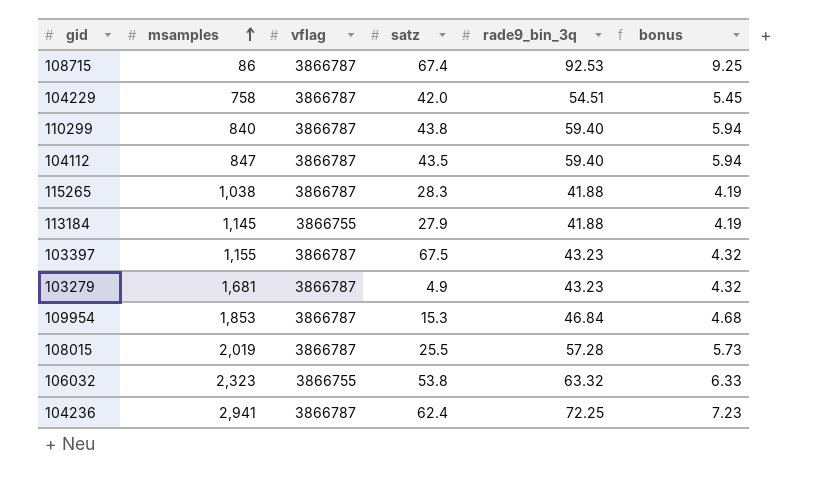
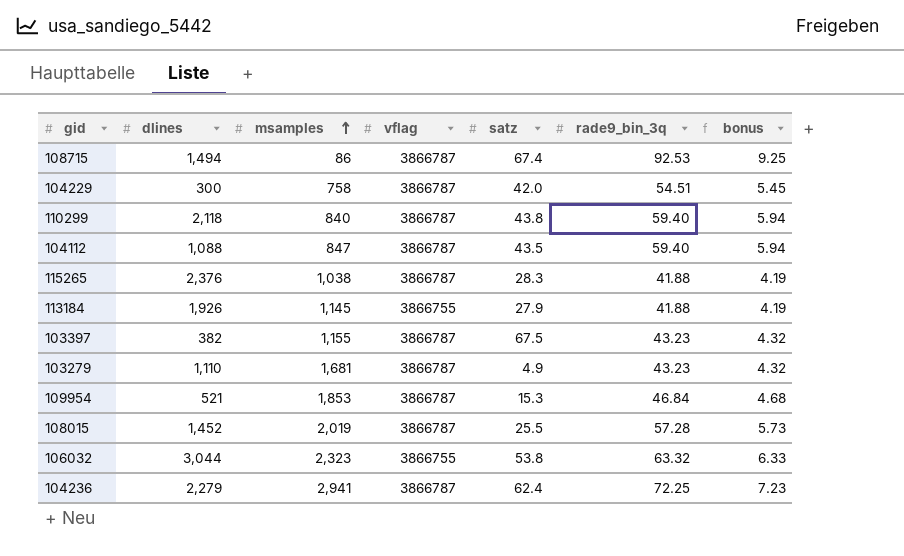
column dlines | position: none -> 2

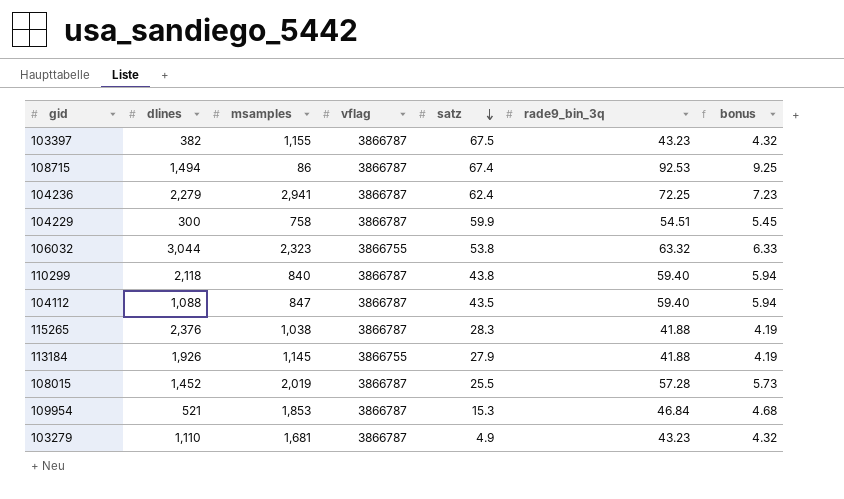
row order: msamples ascending -> satz descending
104229 | satz: 42.0 -> 59.9

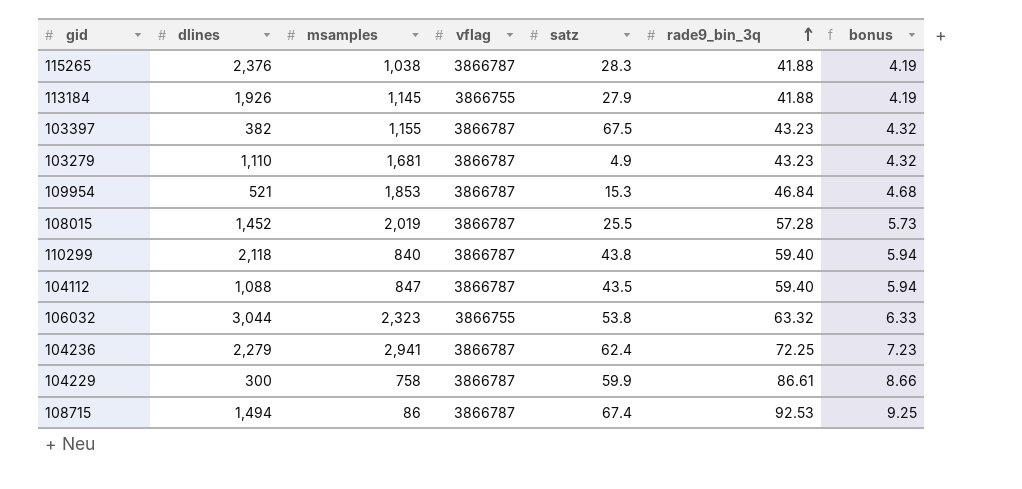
row order: satz descending -> rade9_bin_3q ascending
104229 | rade9_bin_3q: 54.51 -> 86.61
104229 | bonus: 5.45 -> 8.66

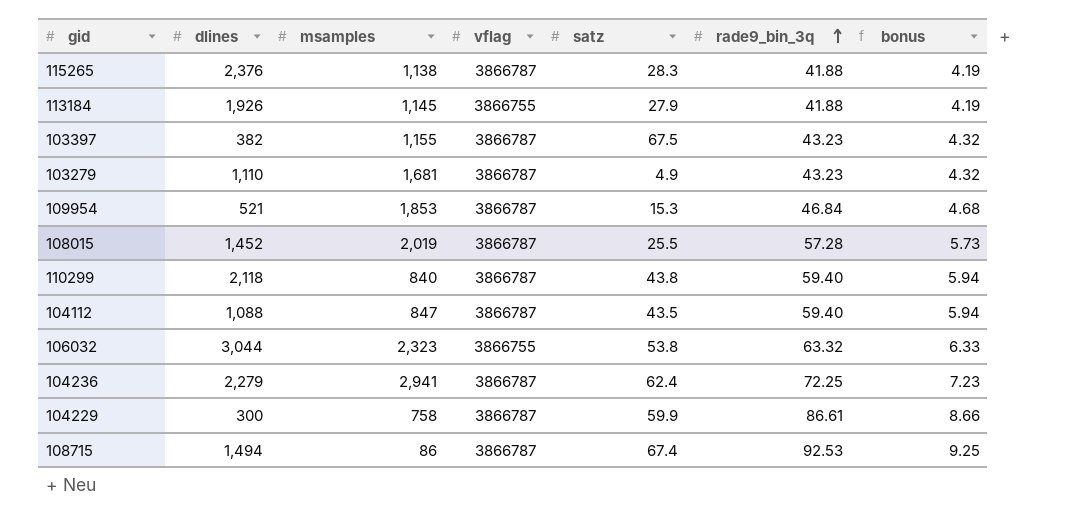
115265 | msamples: 1,038 -> 1,138

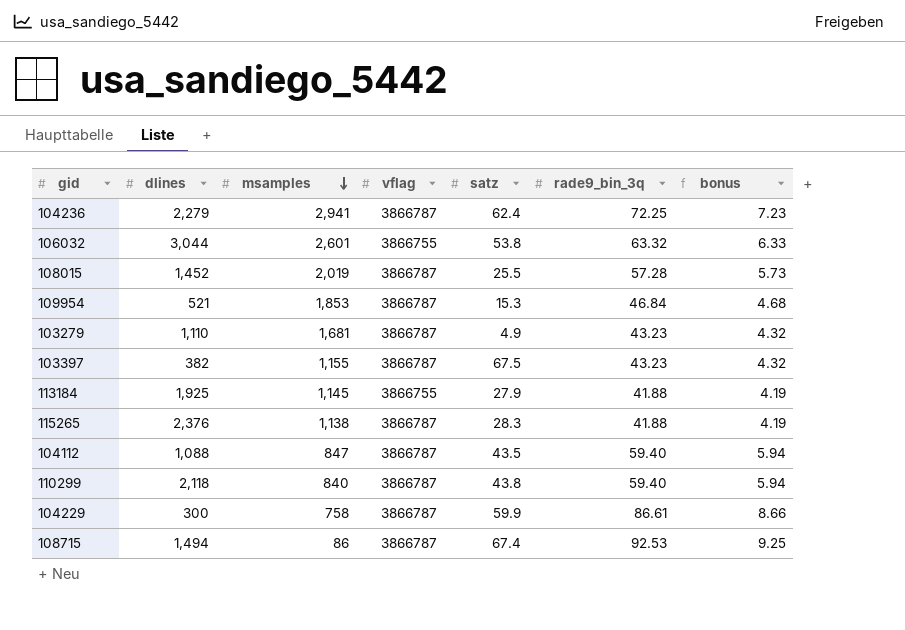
row order: rade9_bin_3q ascending -> msamples descending
106032 | msamples: 2,323 -> 2,601
113184 | dlines: 1,926 -> 1,925

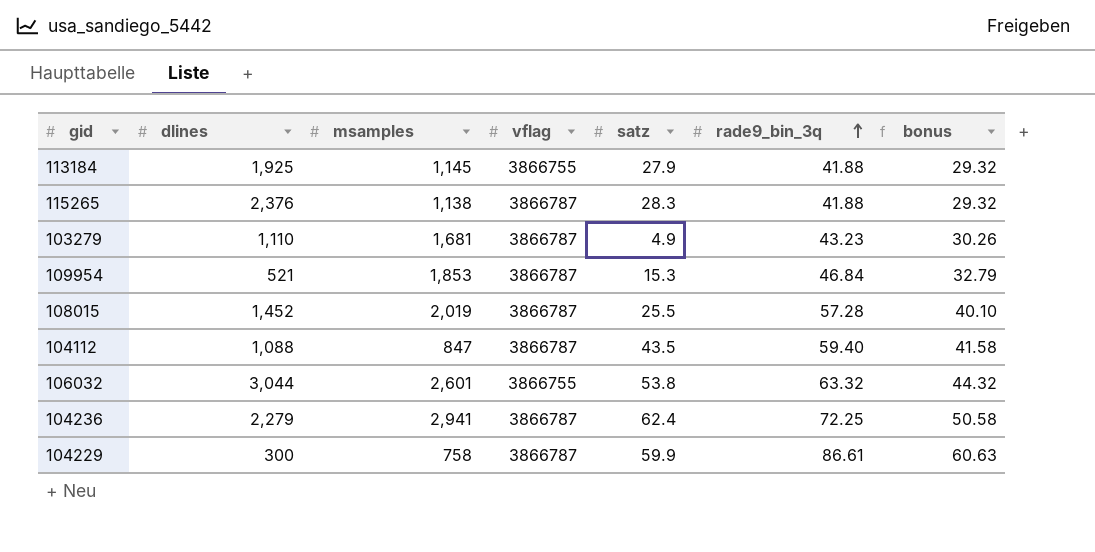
row order: msamples descending -> rade9_bin_3q ascending
column bonus | formula: [rade9_bin_3q] * 0.1 -> [rade9_bin_3q] * 0.7
row 103397: 382 | 1,155 | 3866787 | 67.5 | 43.23 | 4.32 -> none
row 110299: 2,118 | 840 | 3866787 | 43.8 | 59.40 | 5.94 -> none
row 108715: 1,494 | 86 | 3866787 | 67.4 | 92.53 | 9.25 -> none

